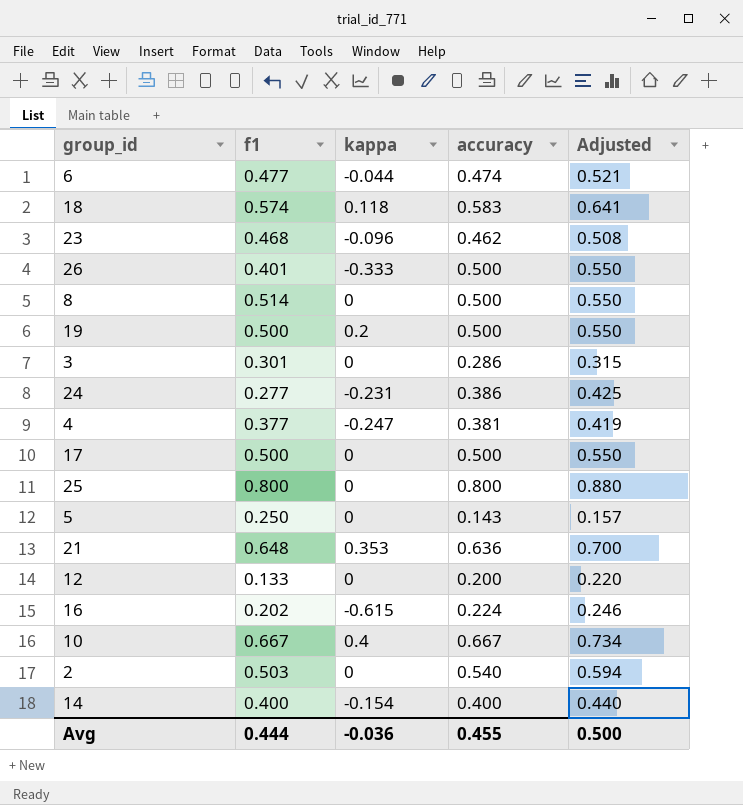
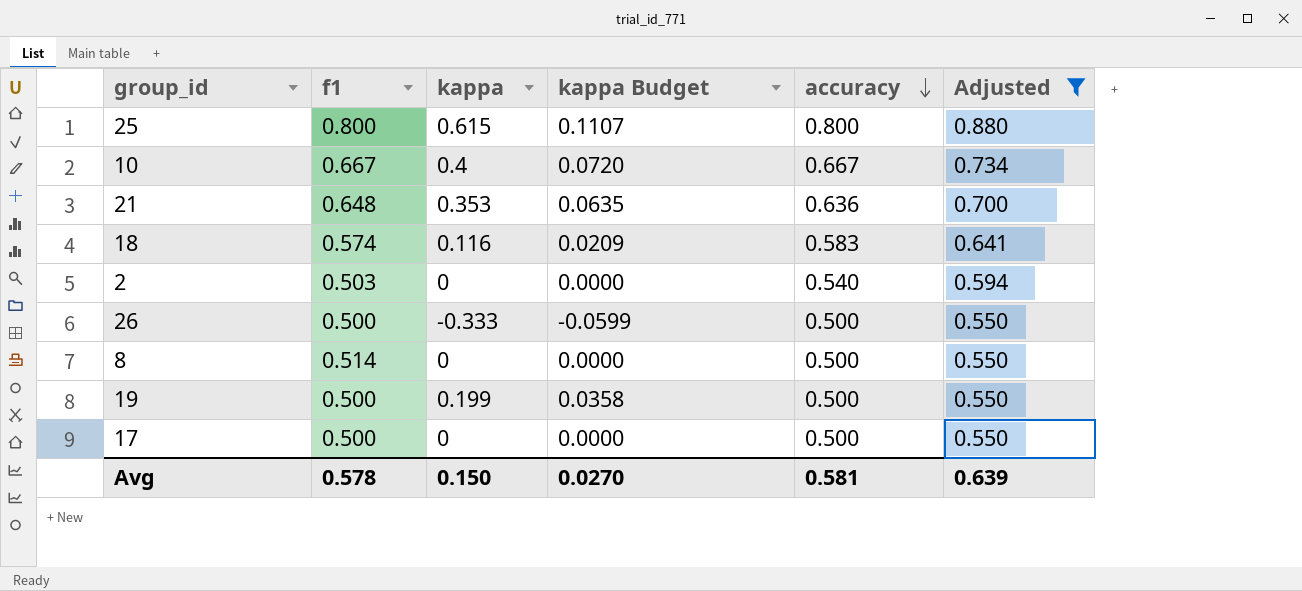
filter: none -> Adjusted >= 0.550
row order: none -> accuracy descending
column kappa Budget | formula: none -> [kappa] * 0.18
25 | kappa: 0 -> 0.615
18 | kappa: 0.118 -> 0.116
26 | f1: 0.401 -> 0.500
19 | kappa: 0.2 -> 0.199
Avg | f1: 0.444 -> 0.578
Avg | kappa: -0.036 -> 0.150
Avg | accuracy: 0.455 -> 0.581
Avg | Adjusted: 0.500 -> 0.639

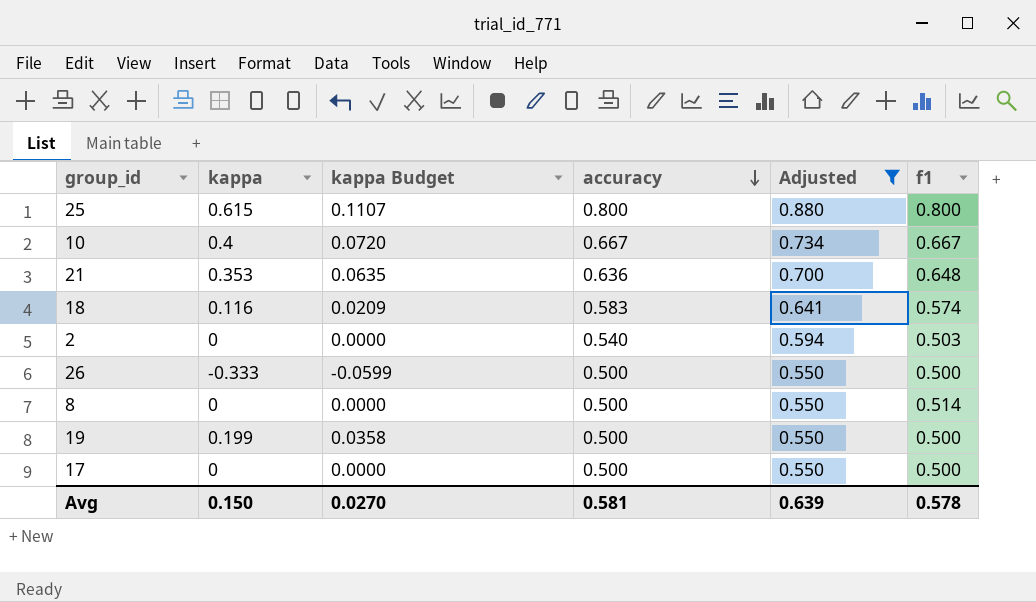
column f1 | position: 2 -> 6

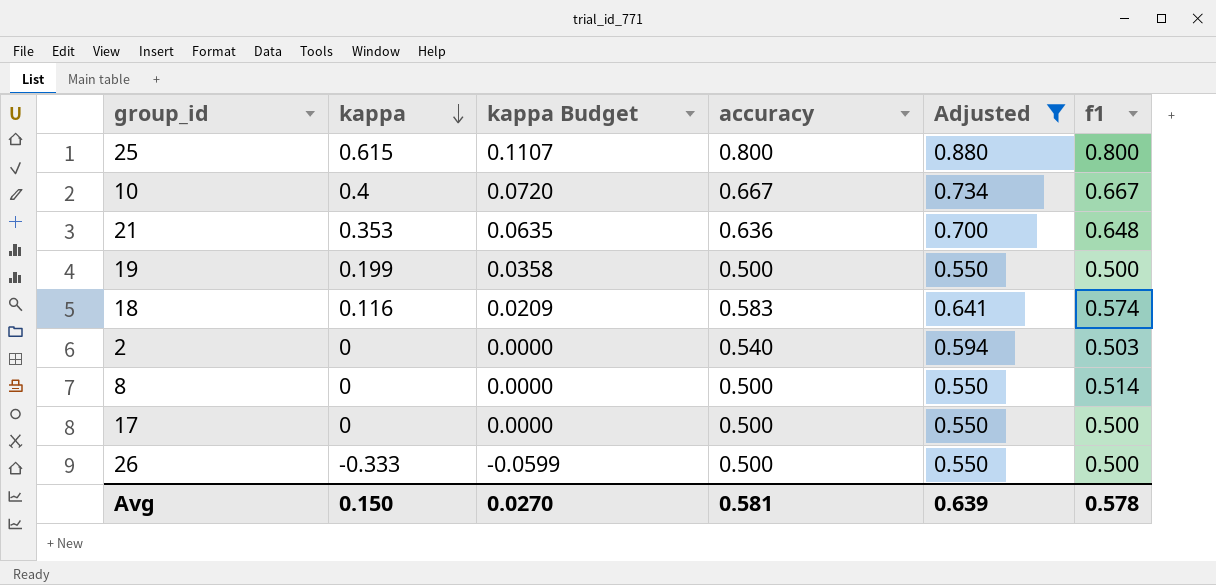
row order: accuracy descending -> kappa descending

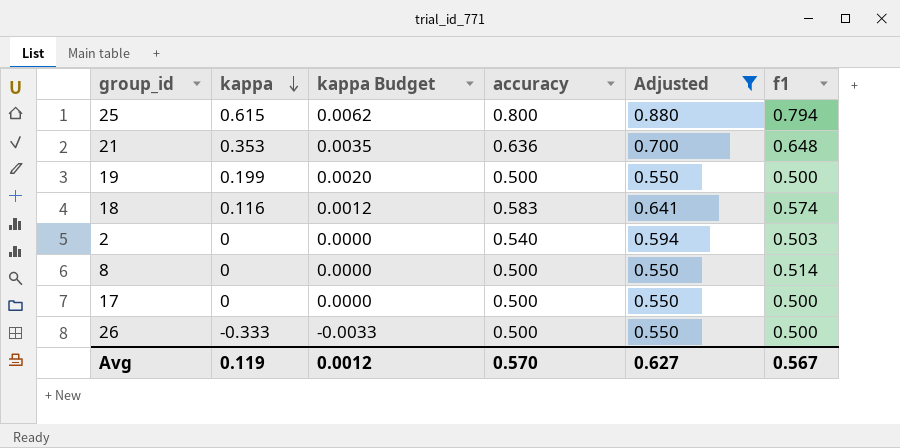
column kappa Budget | formula: [kappa] * 0.18 -> [kappa] * 0.01
row 10: 0.4 | 0.0720 | 0.667 | 0.734 | 0.667 -> none
25 | f1: 0.800 -> 0.794
Avg | kappa: 0.150 -> 0.119
Avg | kappa Budget: 0.0270 -> 0.0012
Avg | accuracy: 0.581 -> 0.570
Avg | Adjusted: 0.639 -> 0.627
Avg | f1: 0.578 -> 0.567

